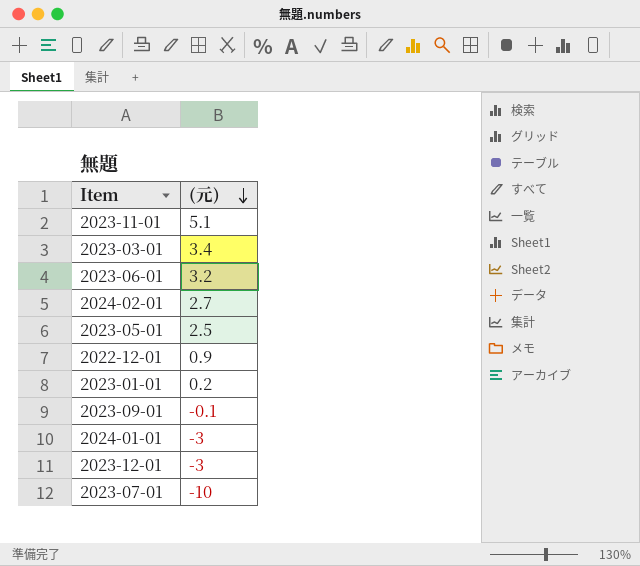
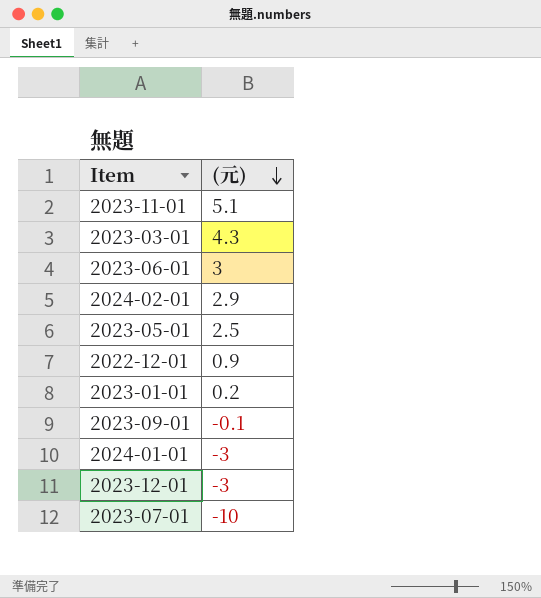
2023-03-01 | (元): 3.4 -> 4.3
2023-06-01 | (元): 3.2 -> 3
2024-02-01 | (元): 2.7 -> 2.9

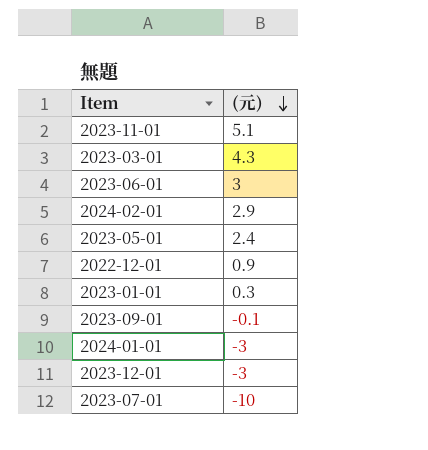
2023-05-01 | (元): 2.5 -> 2.4
2023-01-01 | (元): 0.2 -> 0.3

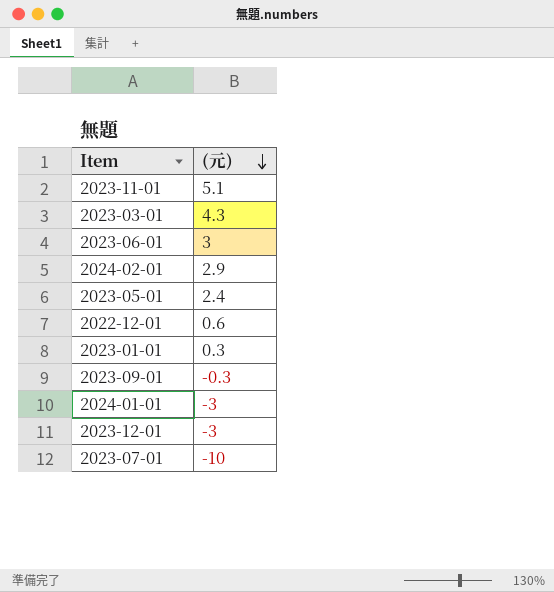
2022-12-01 | (元): 0.9 -> 0.6
2023-09-01 | (元): -0.1 -> -0.3

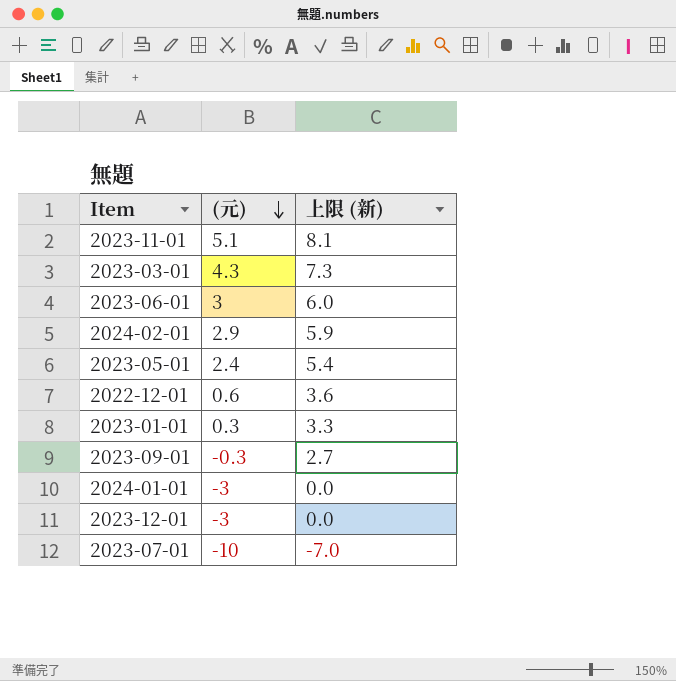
column 上限 (新) | formula: none -> [(元)] + 3

